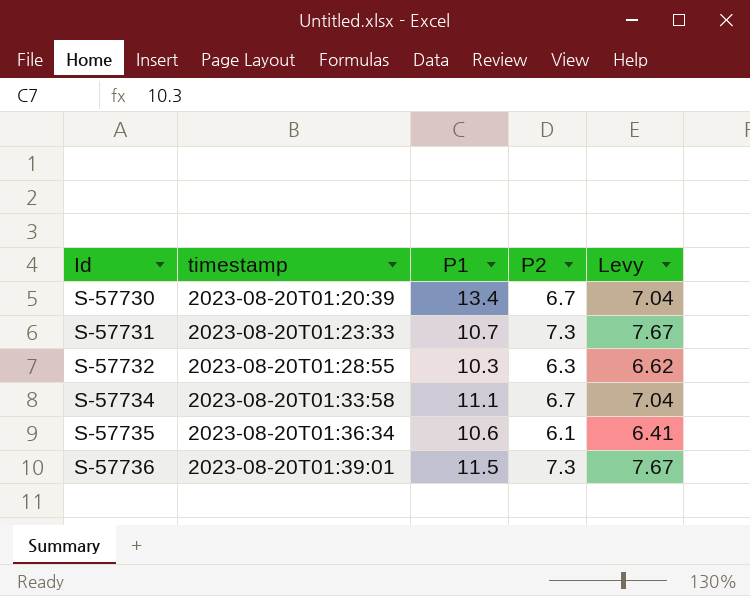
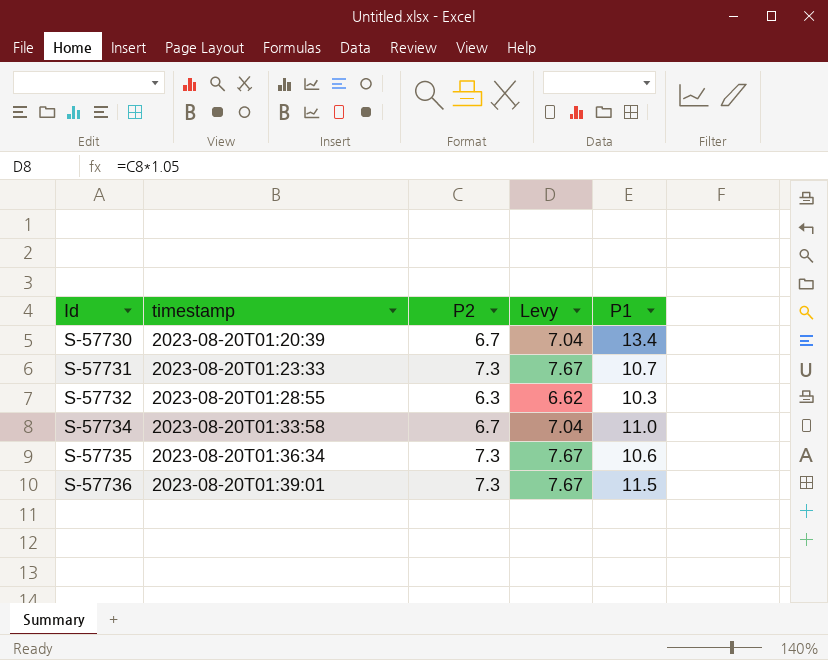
column P1 | position: 3 -> 5
S-57734 | P1: 11.1 -> 11.0
S-57735 | P2: 6.1 -> 7.3
S-57735 | Levy: 6.41 -> 7.67

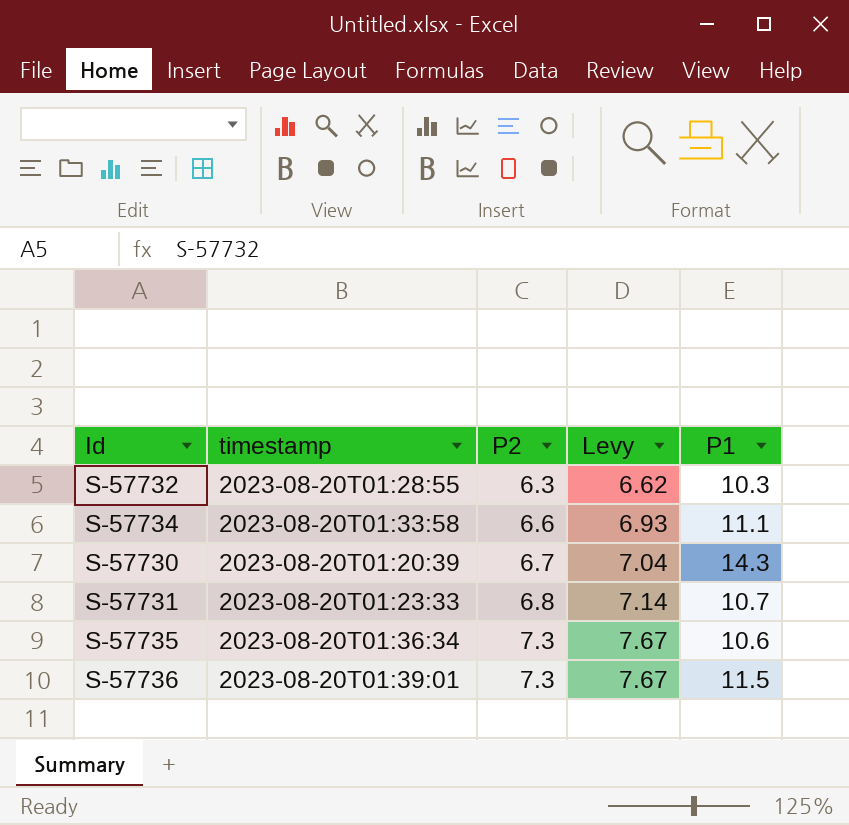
row order: Id ascending -> P2 ascending
S-57734 | P2: 6.7 -> 6.6
S-57734 | Levy: 7.04 -> 6.93
S-57734 | P1: 11.0 -> 11.1
S-57730 | P1: 13.4 -> 14.3
S-57731 | P2: 7.3 -> 6.8
S-57731 | Levy: 7.67 -> 7.14

